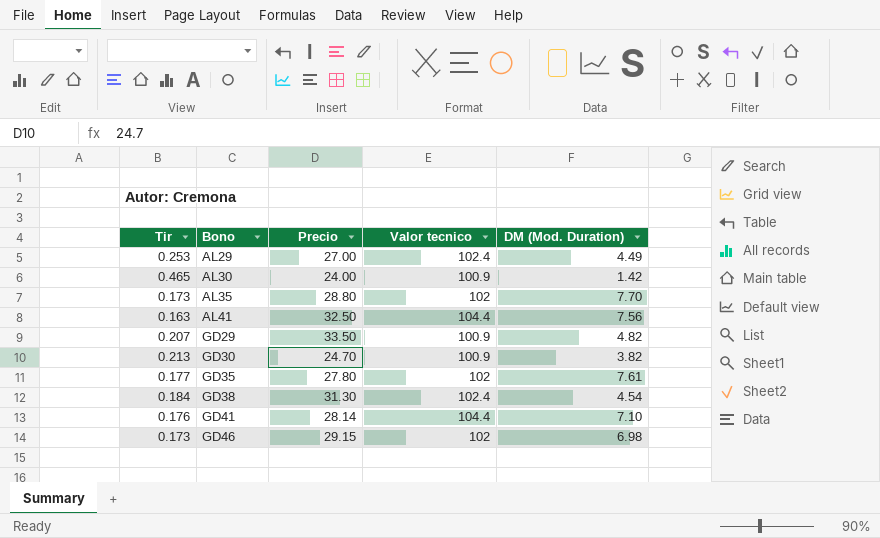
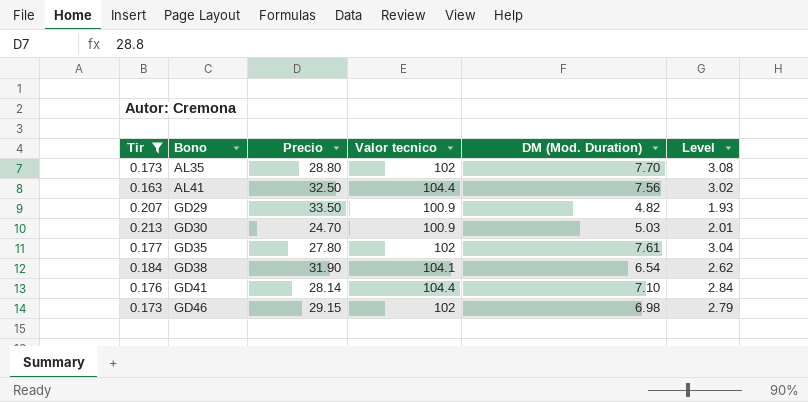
filter: none -> Tir <= 0.213
column Level | formula: none -> [DM (Mod. Duration)] * 0.4
GD30 | DM (Mod. Duration): 3.82 -> 5.03
GD38 | Precio: 31.30 -> 31.90
GD38 | Valor tecnico: 102.4 -> 104.1
GD38 | DM (Mod. Duration): 4.54 -> 6.54

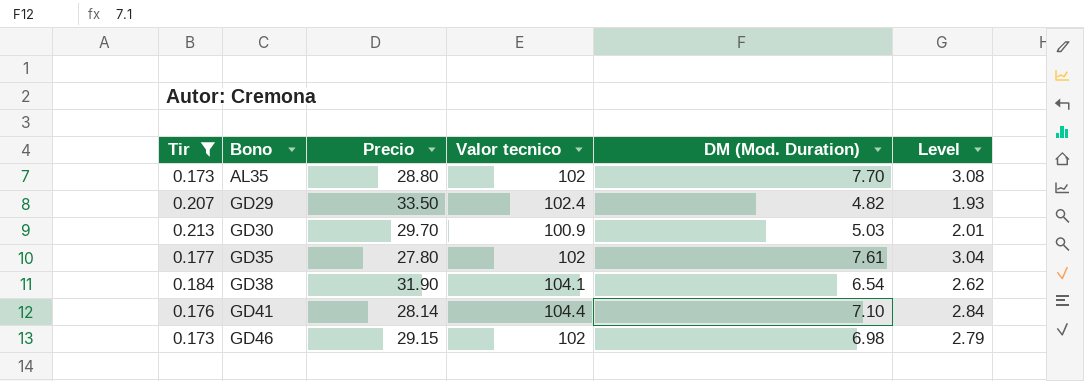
row AL41: 0.163 | 32.50 | 104.4 | 7.56 | 3.02 -> none
GD29 | Valor tecnico: 100.9 -> 102.4
GD30 | Precio: 24.70 -> 29.70

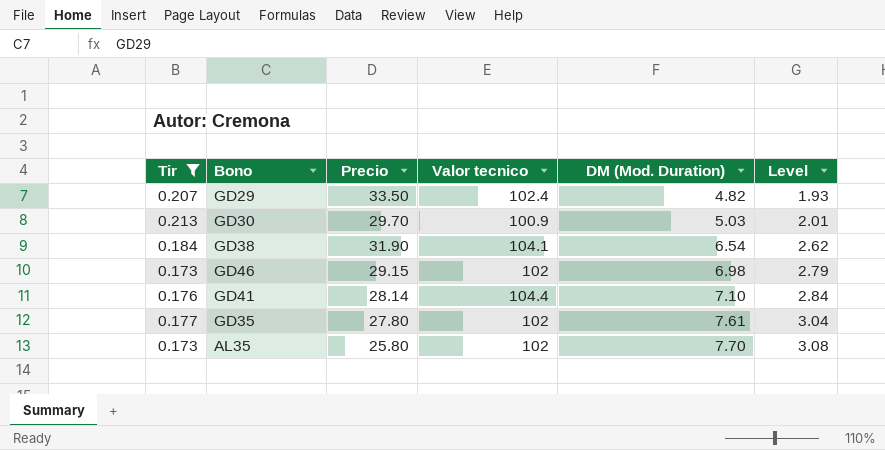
row order: Bono ascending -> DM (Mod. Duration) ascending
AL35 | Precio: 28.80 -> 25.80

